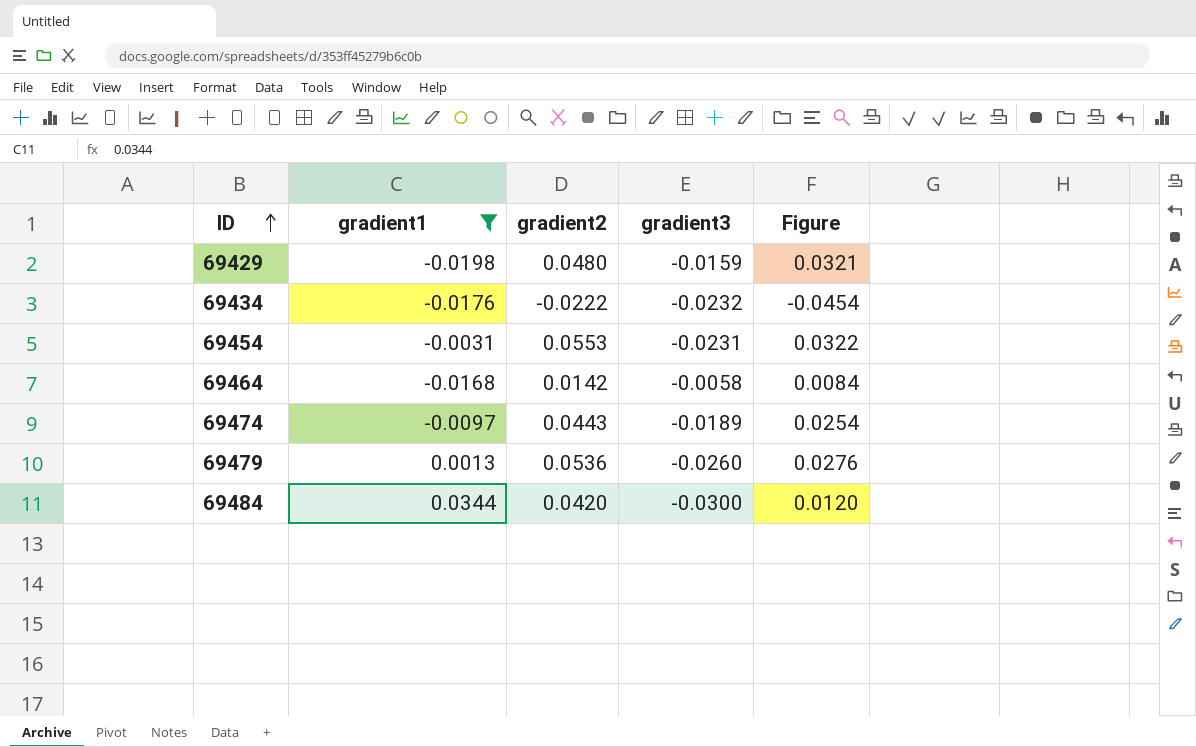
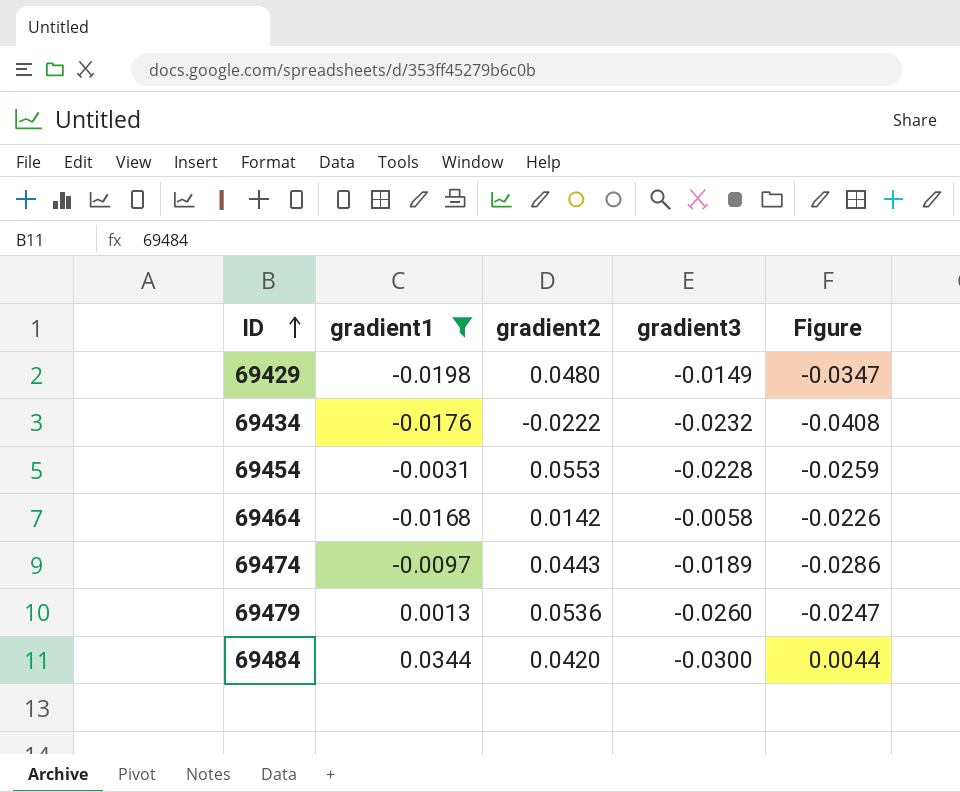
column Figure | formula: [gradient2] + [gradient3] -> [gradient1] + [gradient3]
69429 | gradient3: -0.0159 -> -0.0149
69454 | gradient3: -0.0231 -> -0.0228

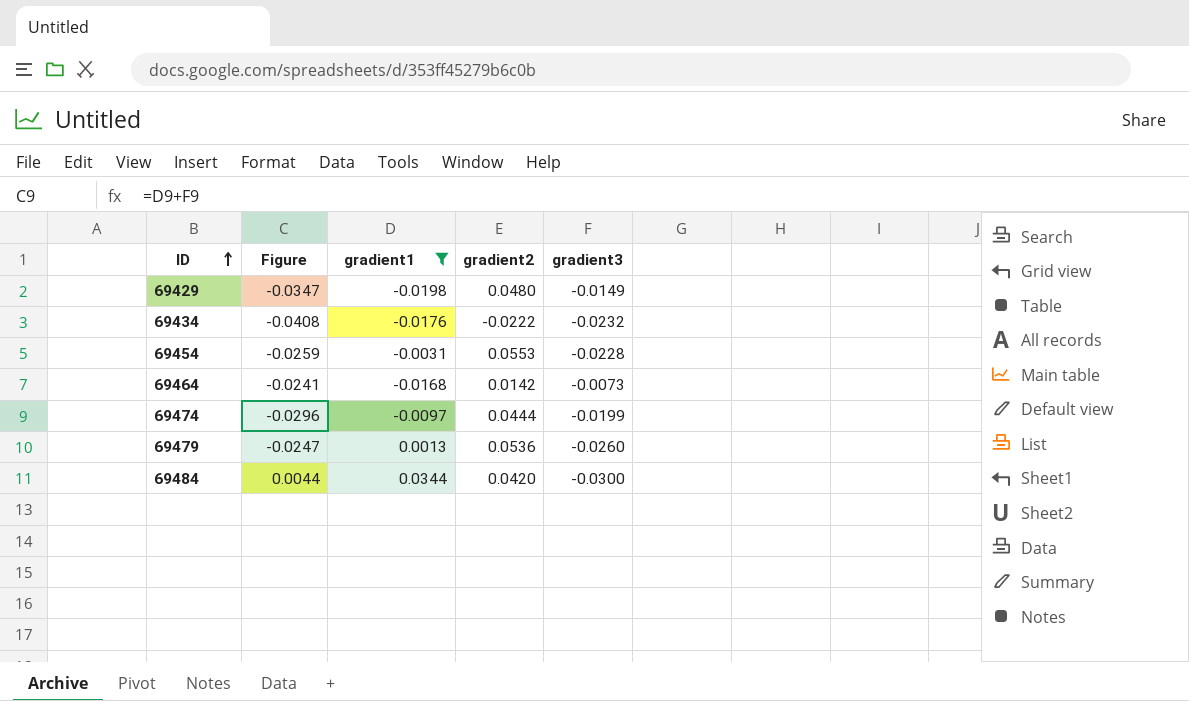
column Figure | position: 5 -> 2
69464 | Figure: -0.0226 -> -0.0241
69464 | gradient3: -0.0058 -> -0.0073
69474 | Figure: -0.0286 -> -0.0296
69474 | gradient2: 0.0443 -> 0.0444
69474 | gradient3: -0.0189 -> -0.0199

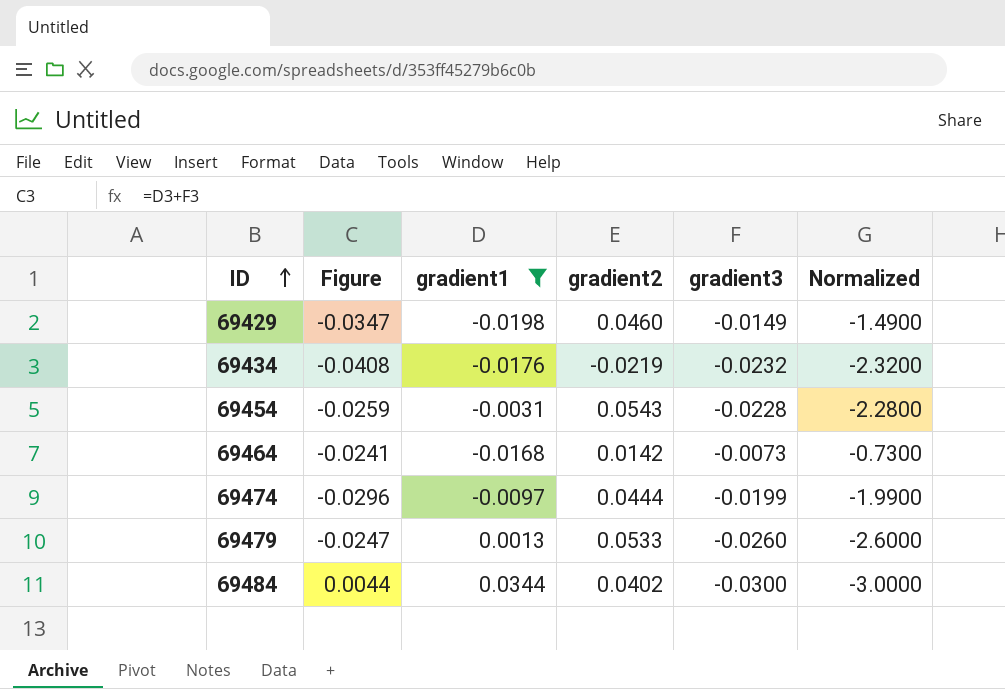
column Normalized | formula: none -> [gradient3] * 100
69429 | gradient2: 0.0480 -> 0.0460
69434 | gradient2: -0.0222 -> -0.0219
69454 | gradient2: 0.0553 -> 0.0543
69479 | gradient2: 0.0536 -> 0.0533
69484 | gradient2: 0.0420 -> 0.0402

